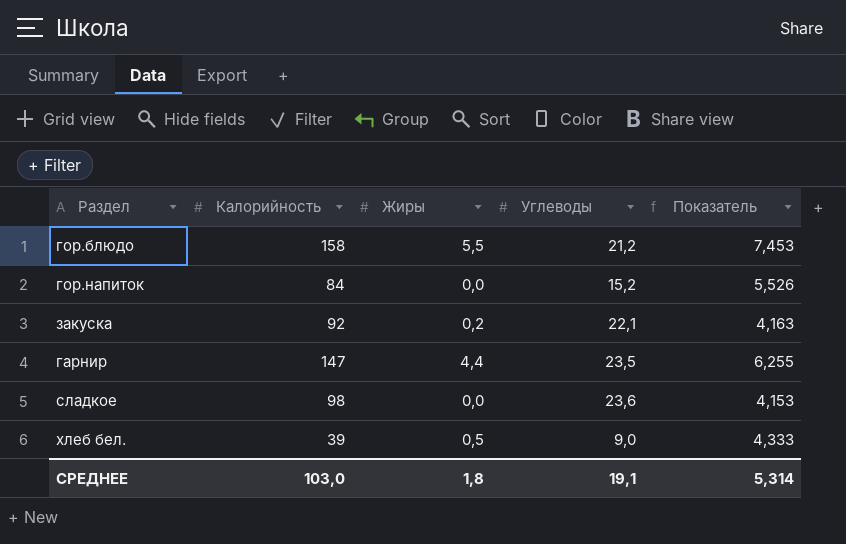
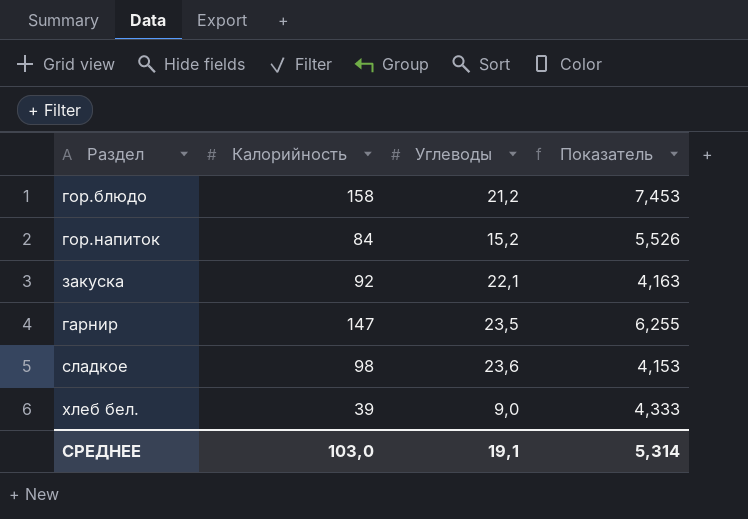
column Жиры | position: 3 -> none

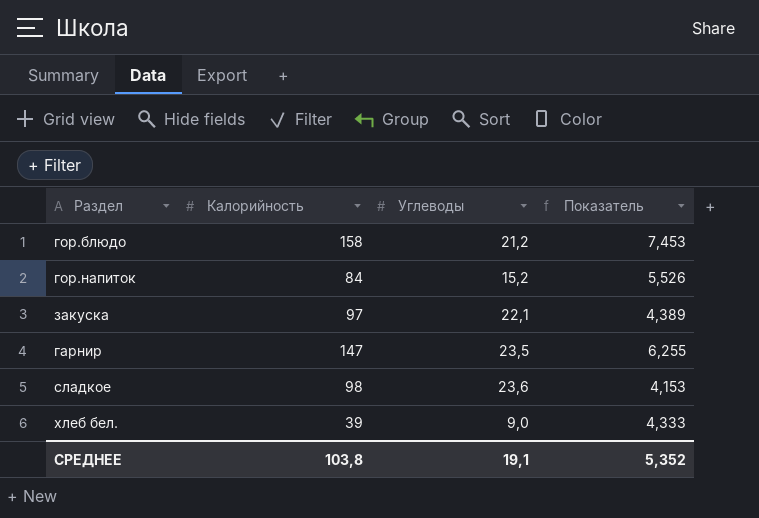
закуска | Калорийность: 92 -> 97
закуска | Показатель: 4,163 -> 4,389
СРЕДНЕЕ | Калорийность: 103,0 -> 103,8
СРЕДНЕЕ | Показатель: 5,314 -> 5,352

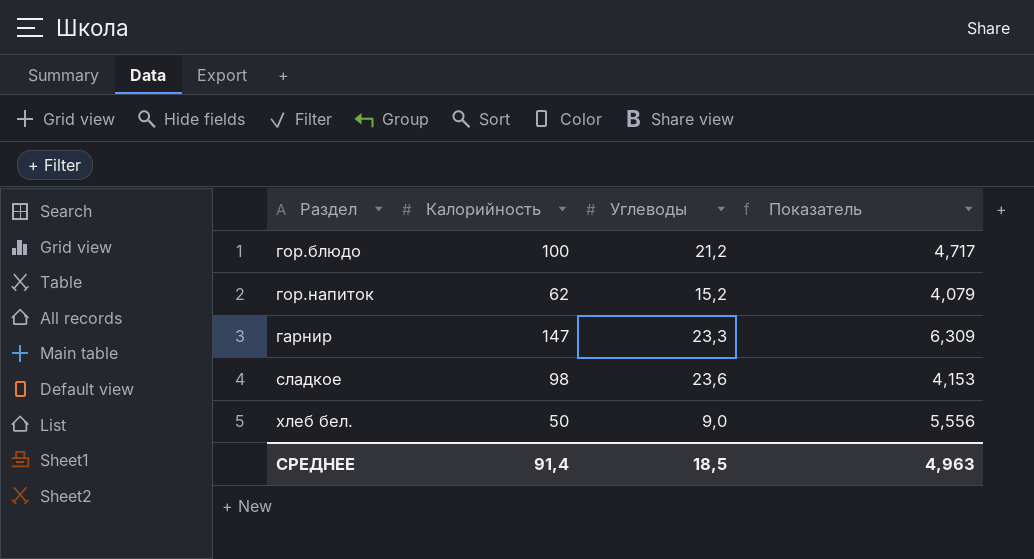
row закуска: 97 | 22,1 | 4,389 -> none
гор.блюдо | Калорийность: 158 -> 100
гор.блюдо | Показатель: 7,453 -> 4,717
гор.напиток | Калорийность: 84 -> 62
гор.напиток | Показатель: 5,526 -> 4,079
гарнир | Углеводы: 23,5 -> 23,3
гарнир | Показатель: 6,255 -> 6,309
хлеб бел. | Калорийность: 39 -> 50
хлеб бел. | Показатель: 4,333 -> 5,556
СРЕДНЕЕ | Калорийность: 103,8 -> 91,4
СРЕДНЕЕ | Углеводы: 19,1 -> 18,5
СРЕДНЕЕ | Показатель: 5,352 -> 4,963

